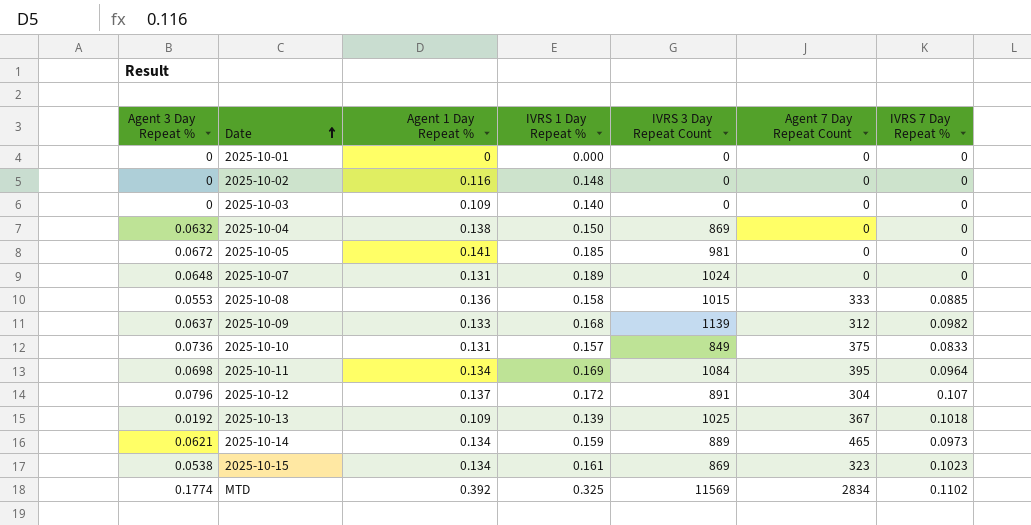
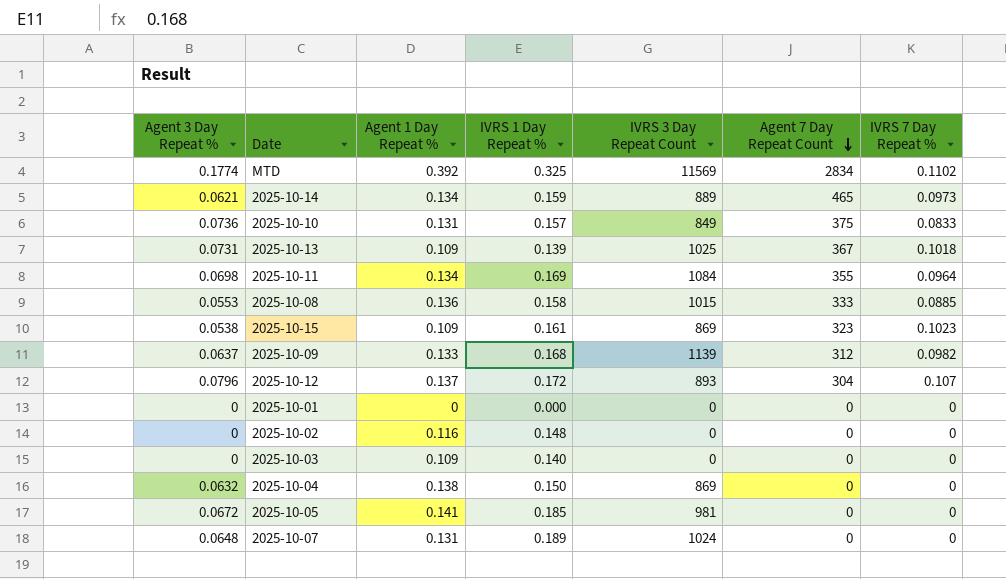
row order: Date ascending -> Agent 7 Day Repeat Count descending
2025-10-13 | Agent 3 Day Repeat %: 0.0192 -> 0.0731
2025-10-11 | Agent 7 Day Repeat Count: 395 -> 355
2025-10-15 | Agent 1 Day Repeat %: 0.134 -> 0.109
2025-10-12 | IVRS 3 Day Repeat Count: 891 -> 893

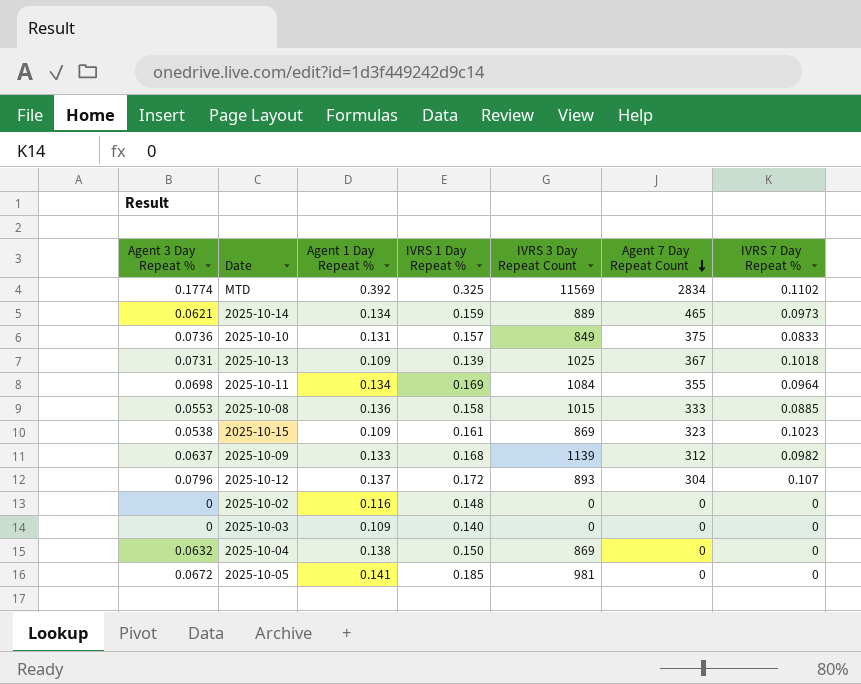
row 2025-10-01: 0 | 0 | 0.000 | 0 | 0 | 0 -> none
row 2025-10-07: 0.0648 | 0.131 | 0.189 | 1024 | 0 | 0 -> none

